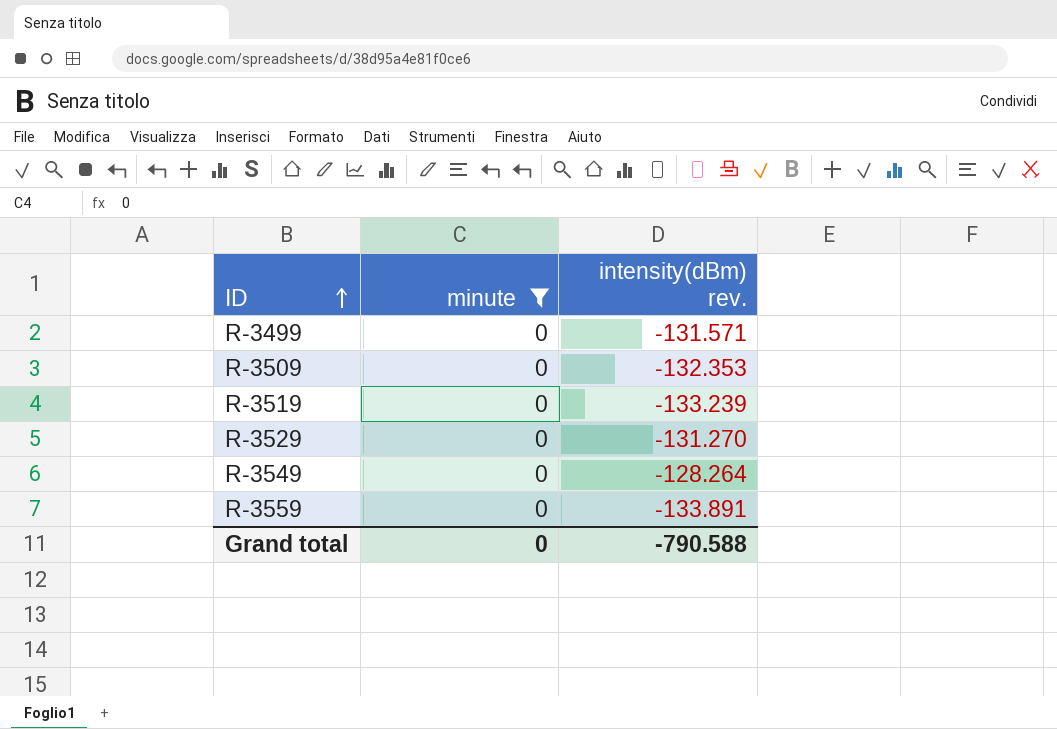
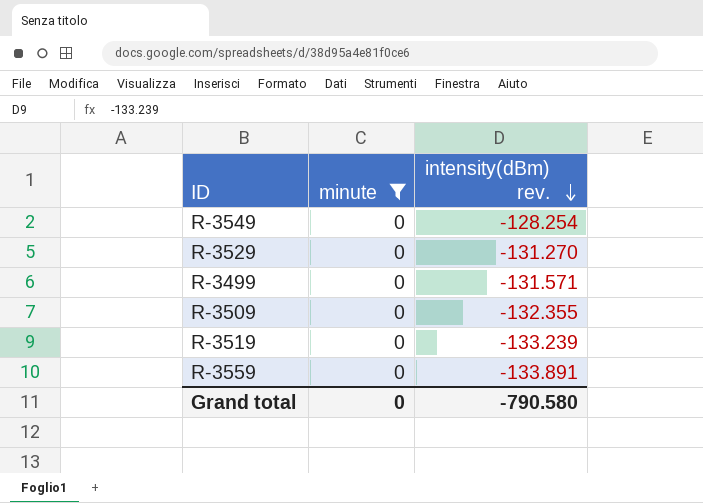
row order: ID ascending -> intensity(dBm) rev. descending
R-3549 | intensity(dBm) rev.: -128.264 -> -128.254
R-3509 | intensity(dBm) rev.: -132.353 -> -132.355
Grand total | intensity(dBm) rev.: -790.588 -> -790.580

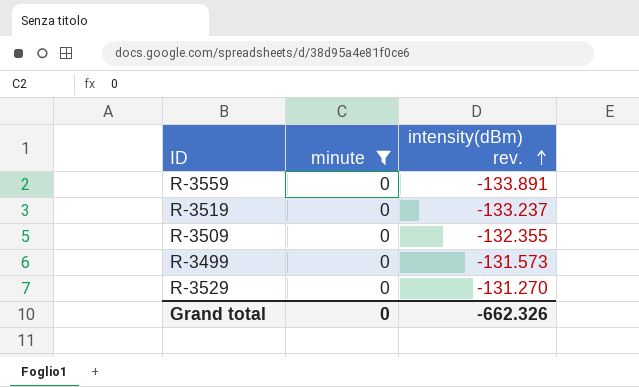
row order: intensity(dBm) rev. descending -> intensity(dBm) rev. ascending
row R-3549: 0 | -128.254 -> none
R-3519 | intensity(dBm) rev.: -133.239 -> -133.237
R-3499 | intensity(dBm) rev.: -131.571 -> -131.573
Grand total | intensity(dBm) rev.: -790.580 -> -662.326

